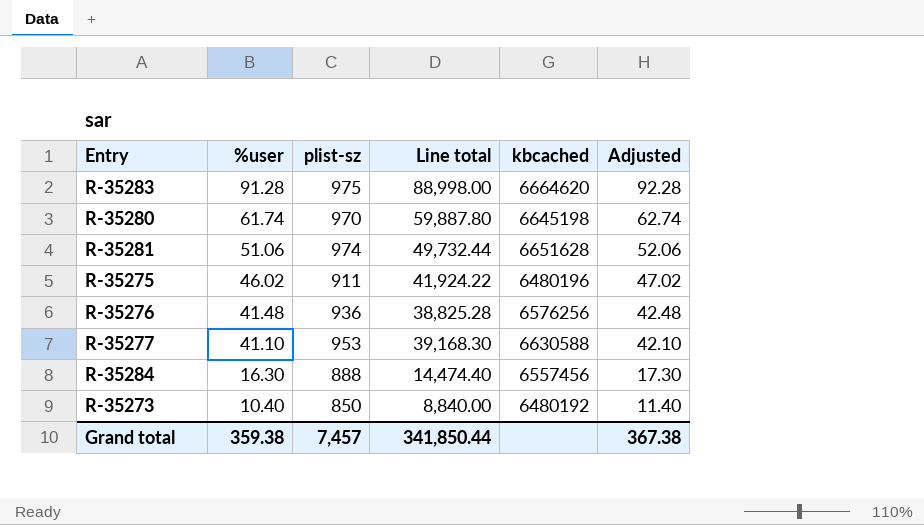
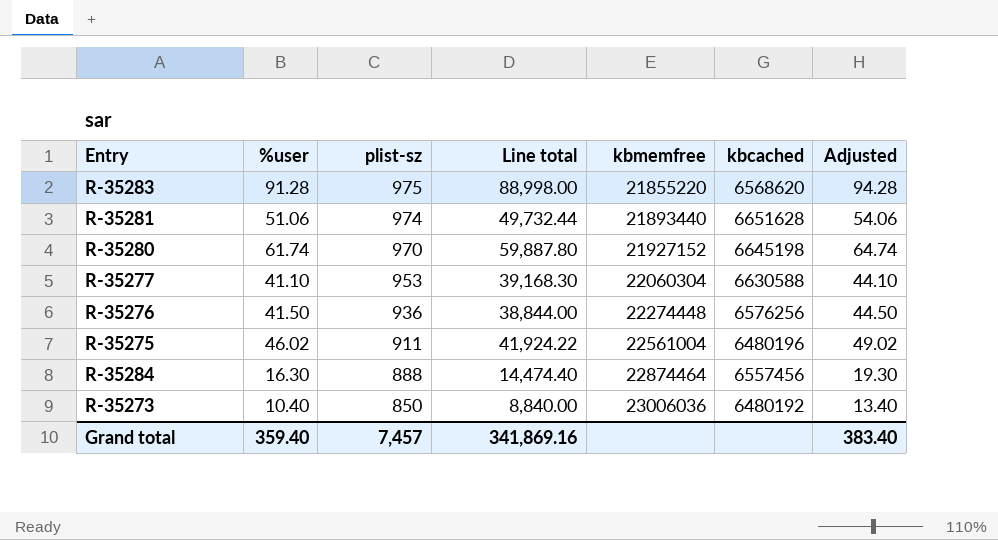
row order: %user descending -> plist-sz descending
column kbmemfree | position: none -> 5
column Adjusted | formula: [%user] + 1 -> [%user] + 3
R-35283 | kbcached: 6664620 -> 6568620
R-35276 | %user: 41.48 -> 41.50
R-35276 | Line total: 38,825.28 -> 38,844.00
Grand total | %user: 359.38 -> 359.40
Grand total | Line total: 341,850.44 -> 341,869.16
Grand total | Adjusted: 367.38 -> 383.40

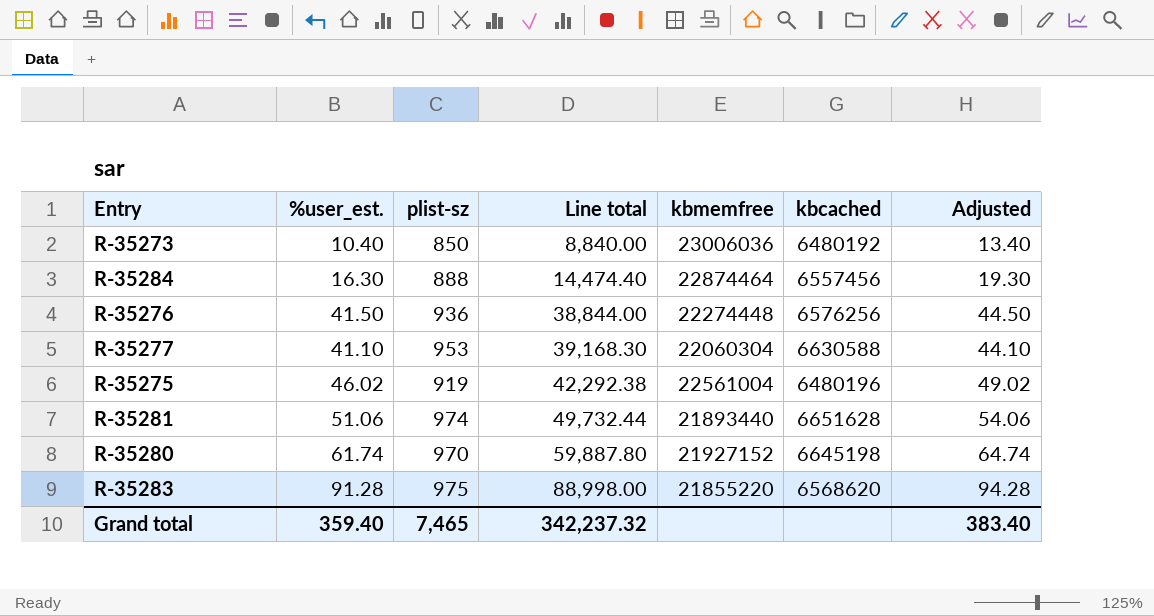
row order: plist-sz descending -> Line total ascending
column name: %user -> %user_est.
R-35275 | plist-sz: 911 -> 919
R-35275 | Line total: 41,924.22 -> 42,292.38
Grand total | plist-sz: 7,457 -> 7,465
Grand total | Line total: 341,869.16 -> 342,237.32

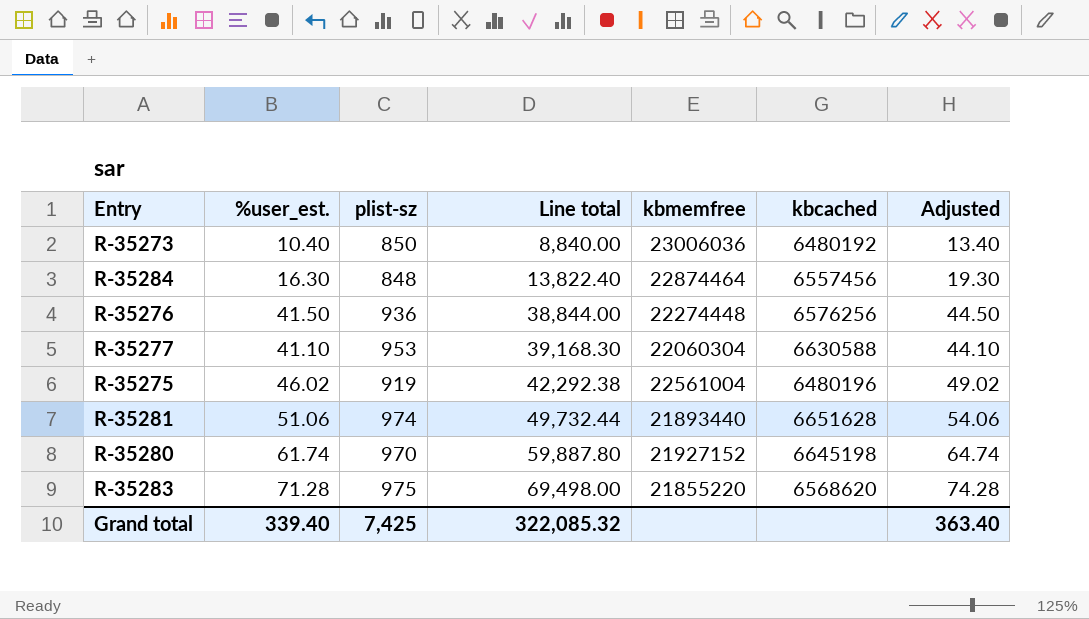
R-35284 | plist-sz: 888 -> 848
R-35284 | Line total: 14,474.40 -> 13,822.40
R-35283 | %user_est.: 91.28 -> 71.28
R-35283 | Line total: 88,998.00 -> 69,498.00
R-35283 | Adjusted: 94.28 -> 74.28
Grand total | %user_est.: 359.40 -> 339.40
Grand total | plist-sz: 7,465 -> 7,425
Grand total | Line total: 342,237.32 -> 322,085.32
Grand total | Adjusted: 383.40 -> 363.40

